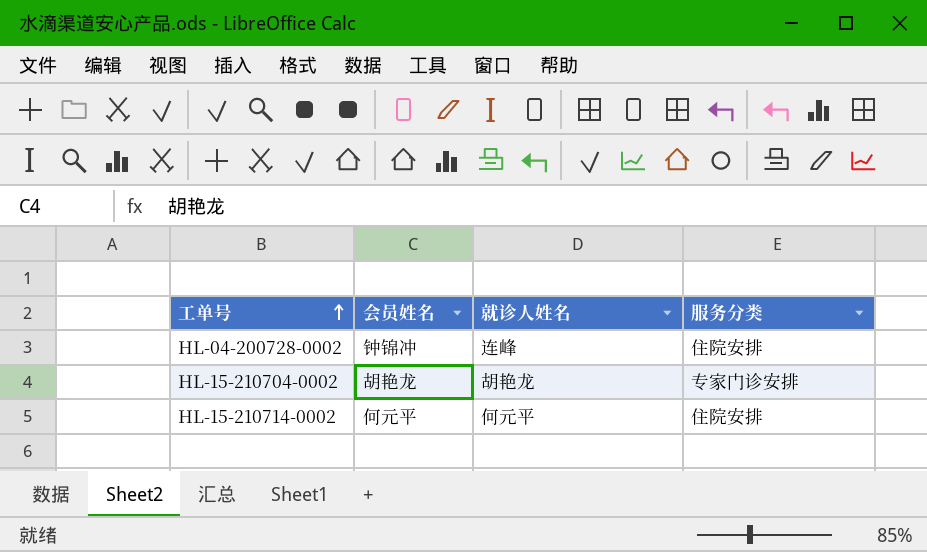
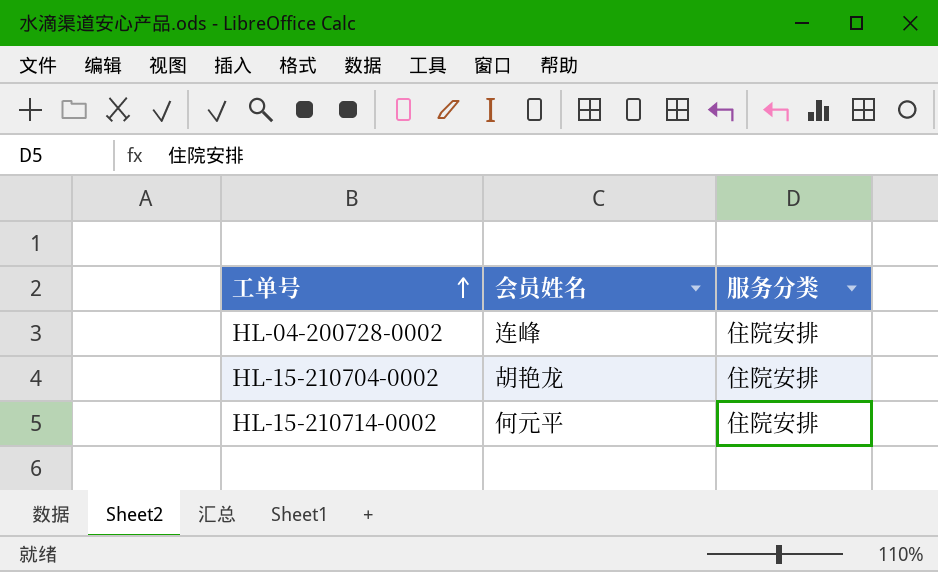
column 就诊人姓名 | position: 3 -> none
HL-04-200728-0002 | 会员姓名: 钟锦冲 -> 连峰
HL-15-210704-0002 | 服务分类: 专家门诊安排 -> 住院安排

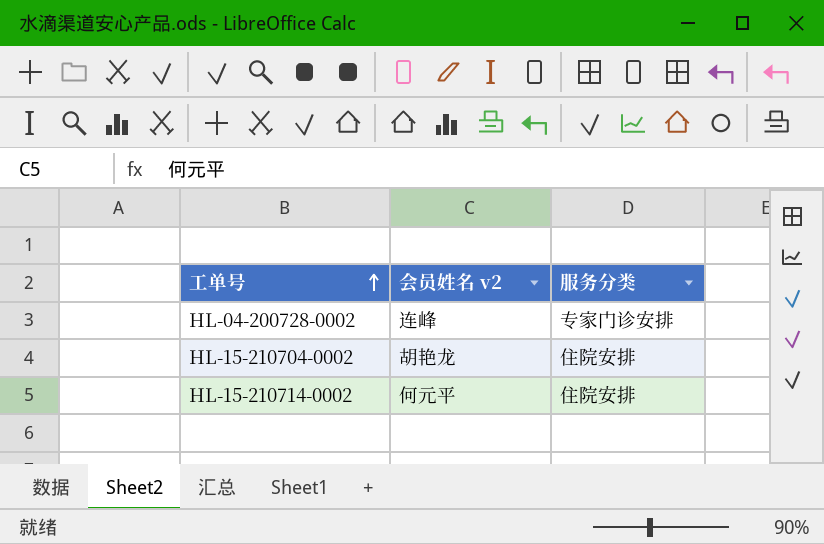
column name: 会员姓名 -> 会员姓名 v2
HL-04-200728-0002 | 服务分类: 住院安排 -> 专家门诊安排

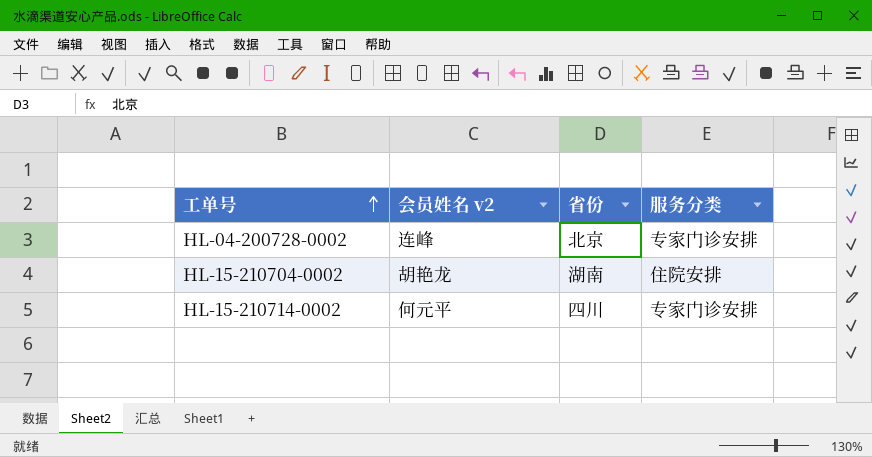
column 省份 | position: none -> 3
HL-15-210714-0002 | 服务分类: 住院安排 -> 专家门诊安排

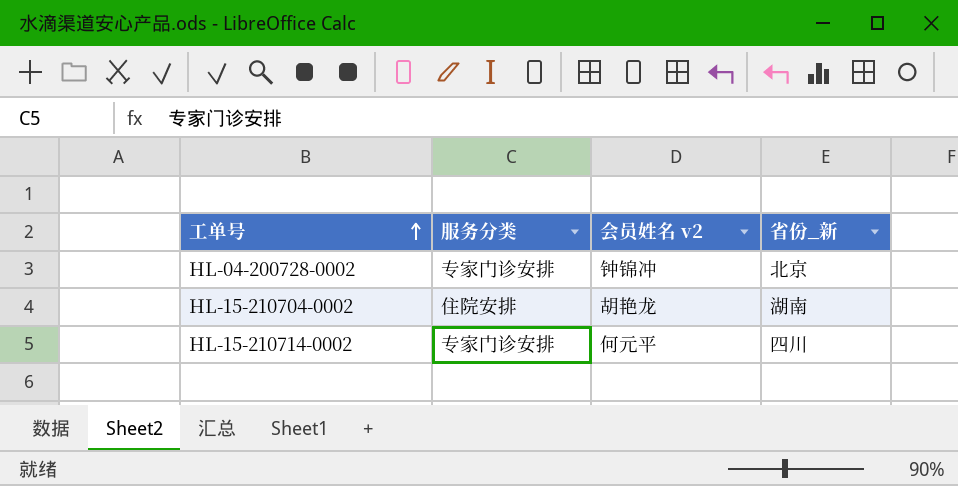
column 服务分类 | position: 4 -> 2
column name: 省份 -> 省份_新
HL-04-200728-0002 | 会员姓名 v2: 连峰 -> 钟锦冲

